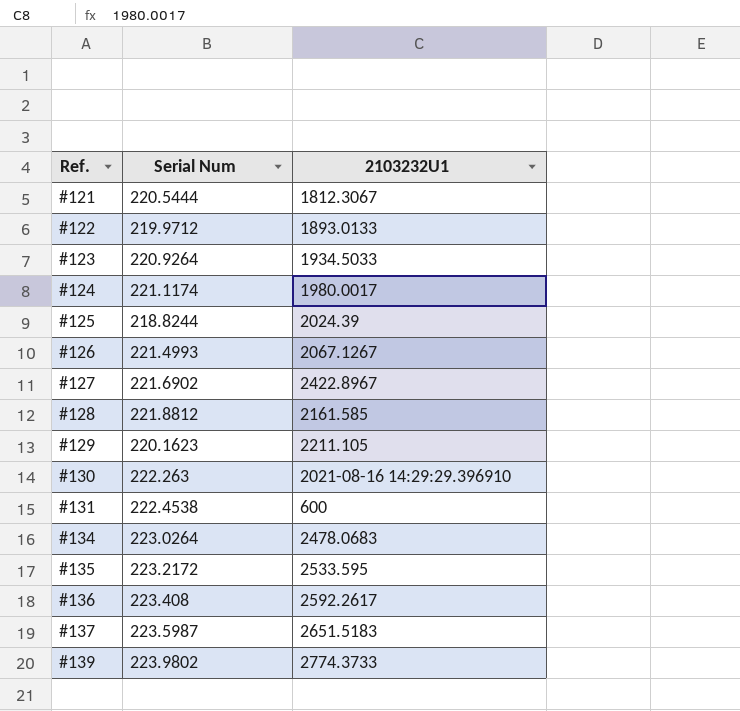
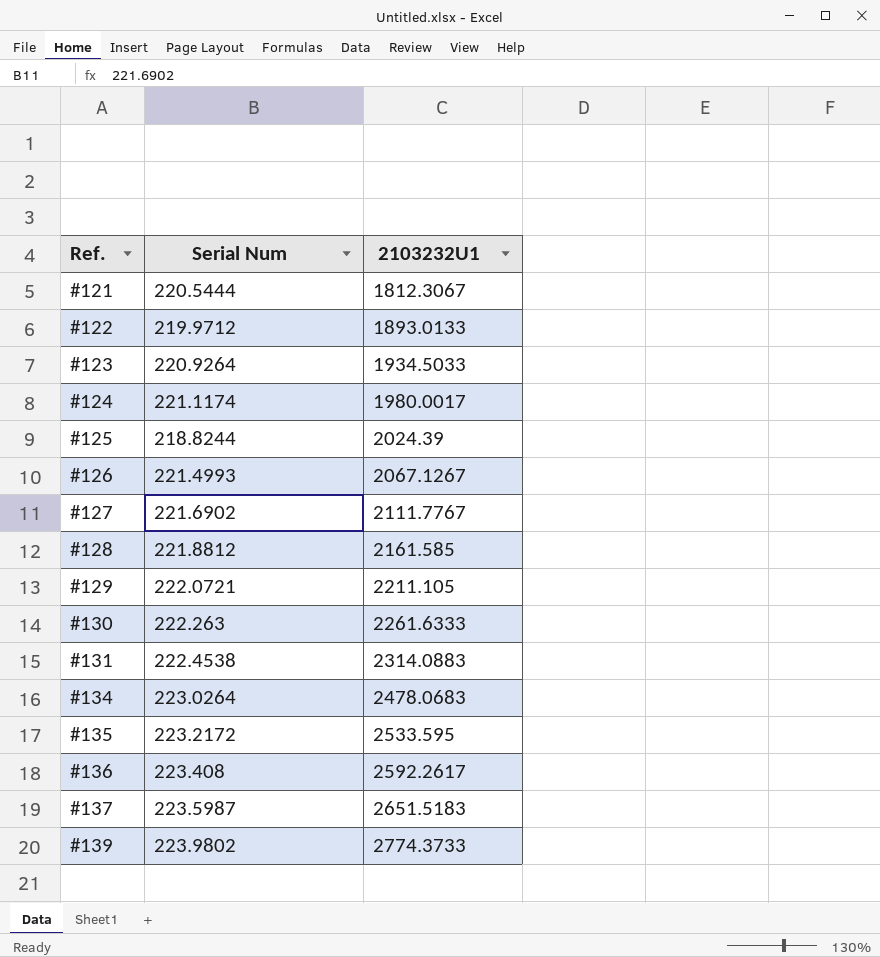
#127 | 2103232U1: 2422.8967 -> 2111.7767
#129 | Serial Num: 220.1623 -> 222.0721
#130 | 2103232U1: 2021-08-16 14:29:29.396910 -> 2261.6333
#131 | 2103232U1: 600 -> 2314.0883

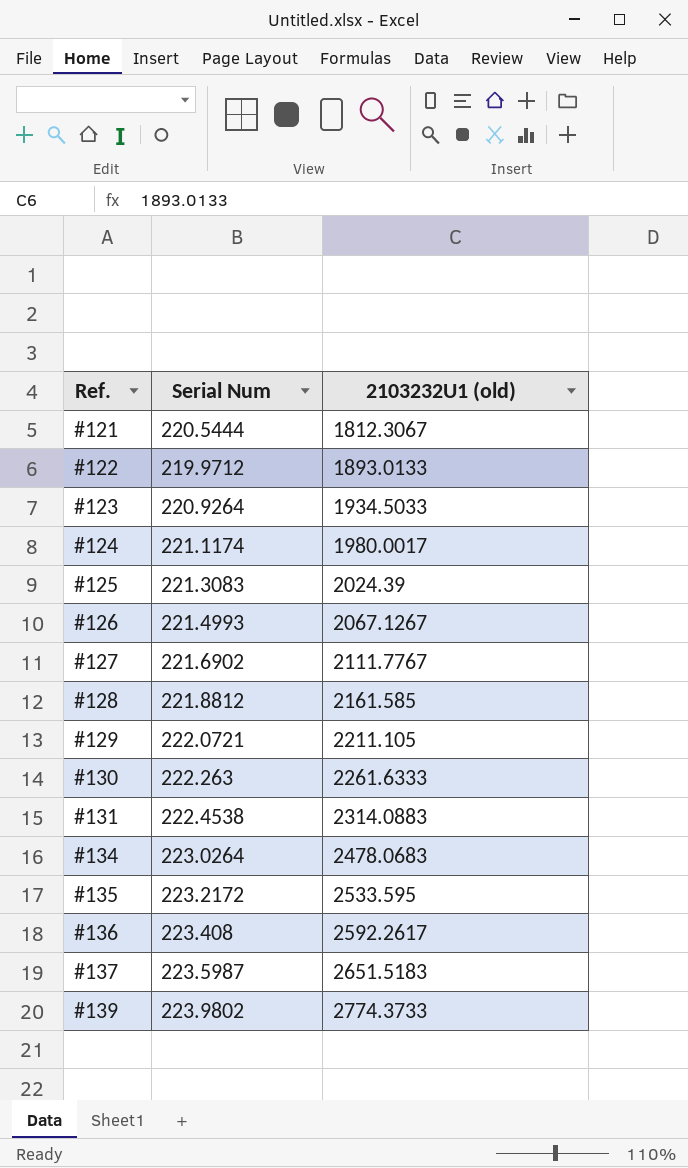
column name: 2103232U1 -> 2103232U1 (old)
#125 | Serial Num: 218.8244 -> 221.3083

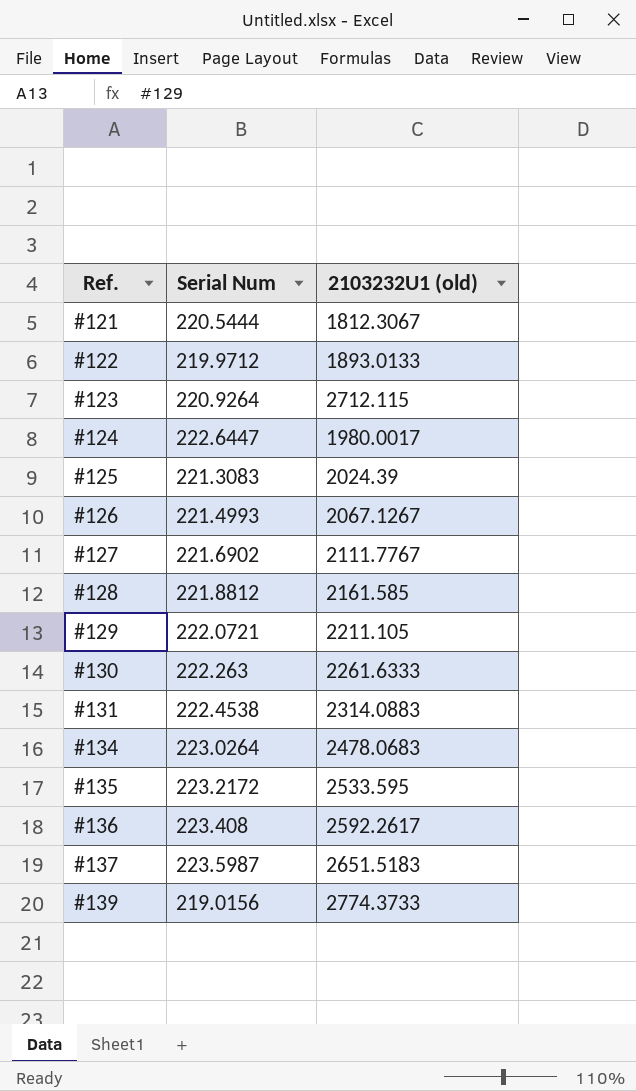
#123 | 2103232U1 (old): 1934.5033 -> 2712.115
#124 | Serial Num: 221.1174 -> 222.6447
#139 | Serial Num: 223.9802 -> 219.0156

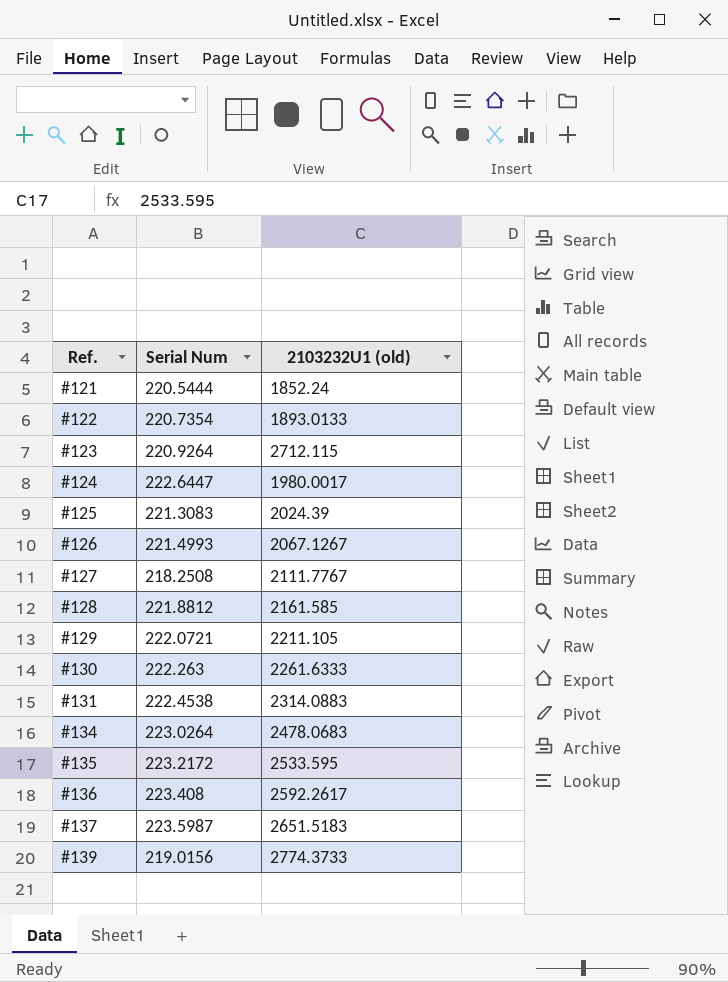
#121 | 2103232U1 (old): 1812.3067 -> 1852.24
#122 | Serial Num: 219.9712 -> 220.7354
#127 | Serial Num: 221.6902 -> 218.2508

